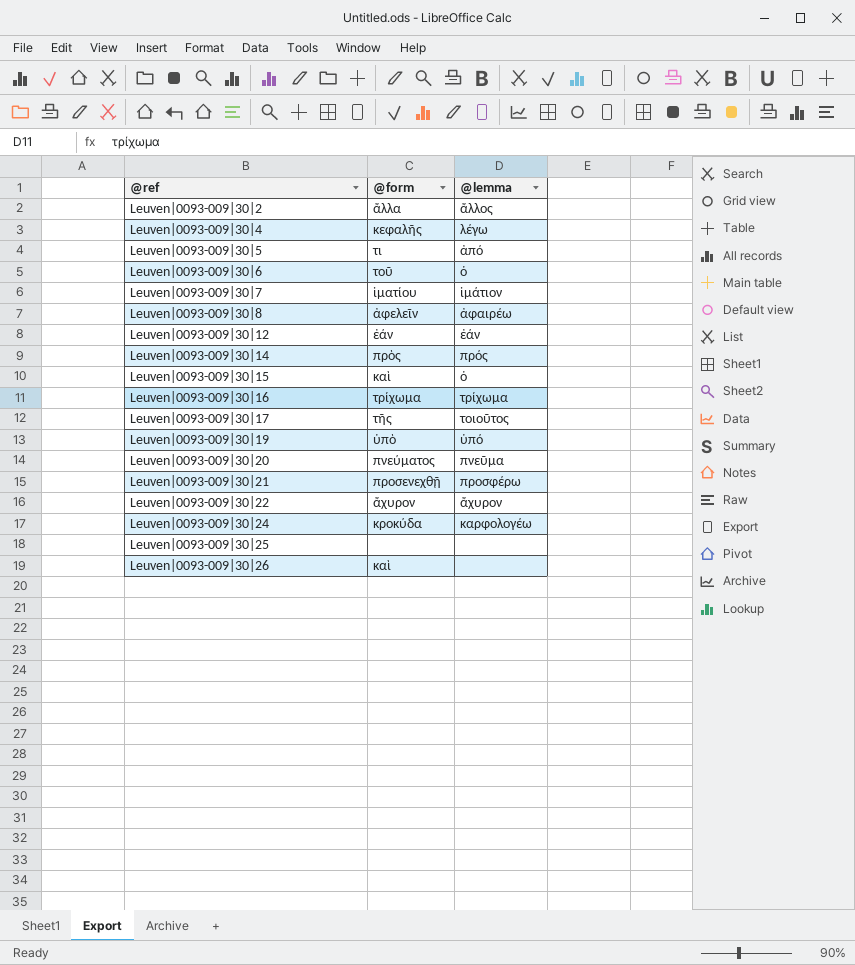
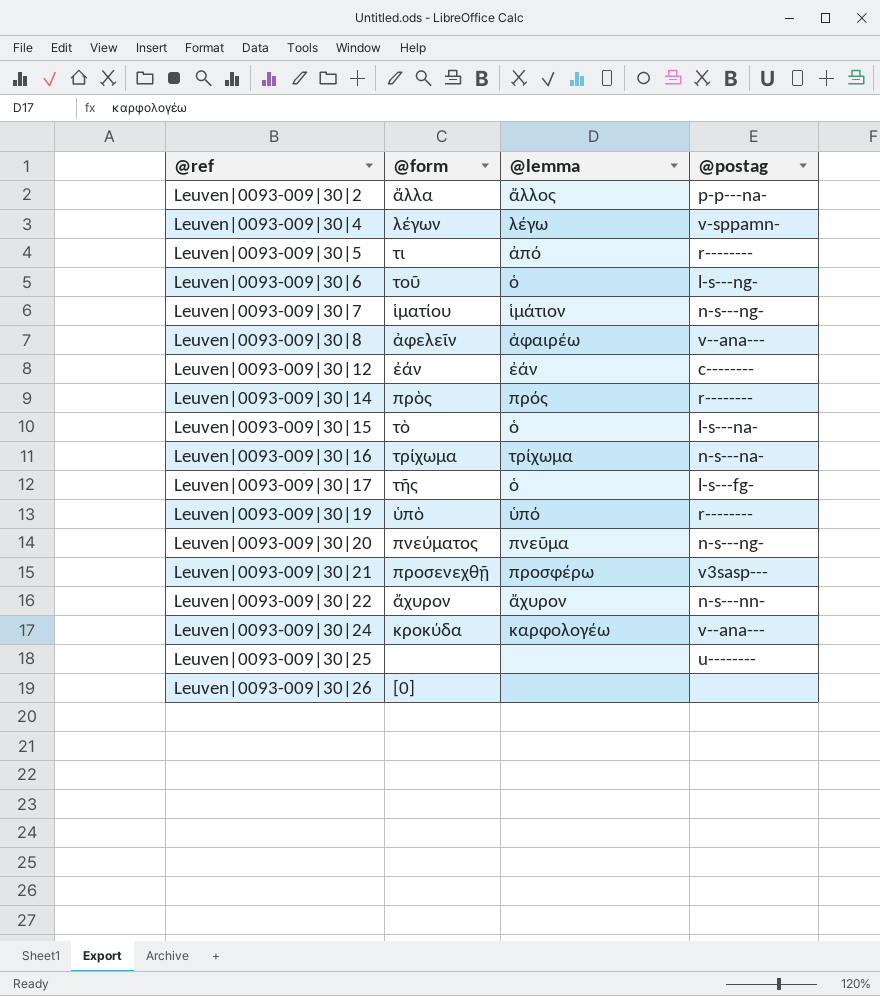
column @postag | position: none -> 4
Leuven|0093-009|30|4 | @form: κεφαλῆς -> λέγων
Leuven|0093-009|30|15 | @form: καὶ -> τὸ
Leuven|0093-009|30|17 | @lemma: τοιοῦτος -> ὁ
Leuven|0093-009|30|26 | @form: καὶ -> [0]

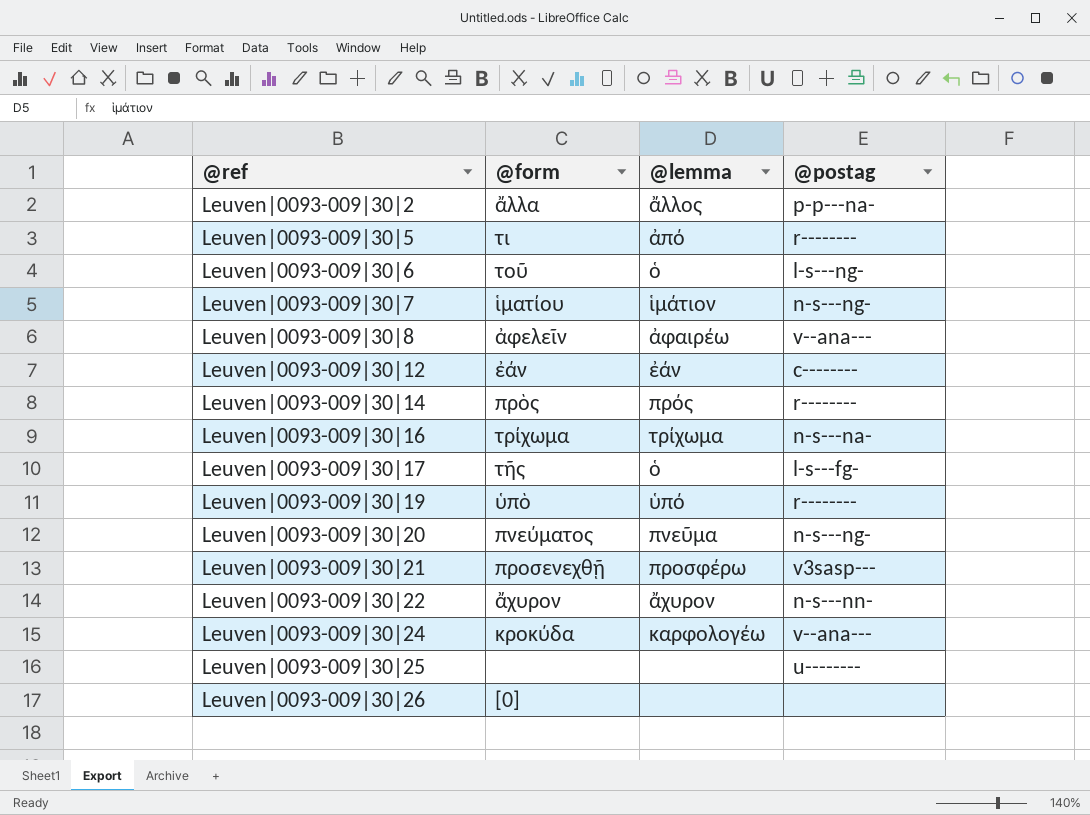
row Leuven|0093-009|30|4: λέγων | λέγω | v-sppamn- -> none
row Leuven|0093-009|30|15: τὸ | ὁ | l-s---na- -> none

